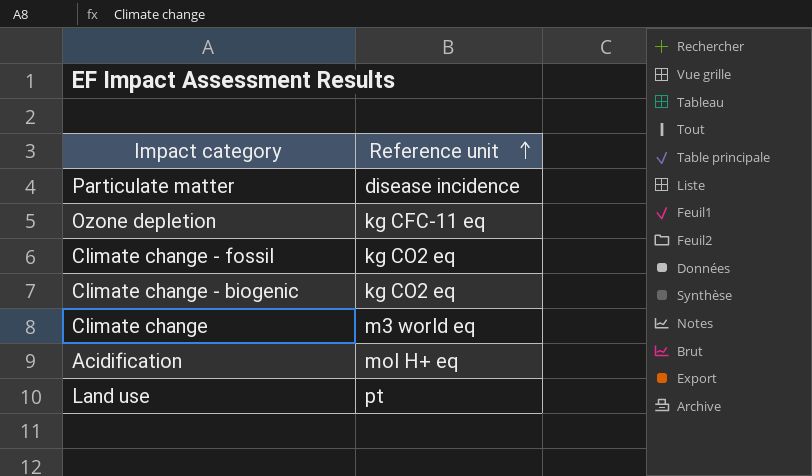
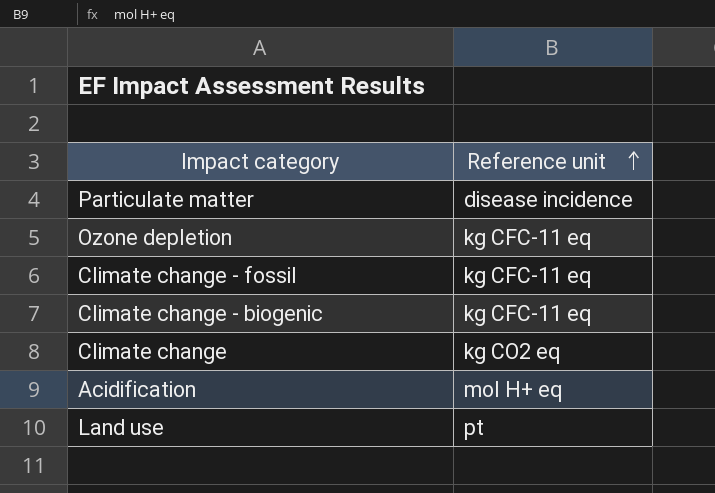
Climate change - fossil | Reference unit: kg CO2 eq -> kg CFC-11 eq
Climate change - biogenic | Reference unit: kg CO2 eq -> kg CFC-11 eq
Climate change | Reference unit: m3 world eq -> kg CO2 eq

